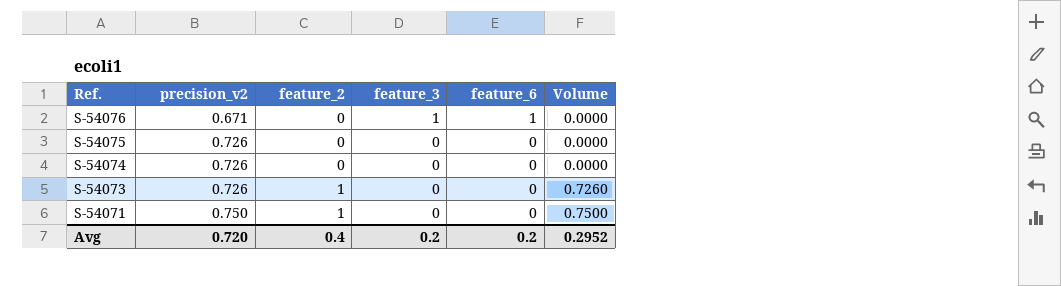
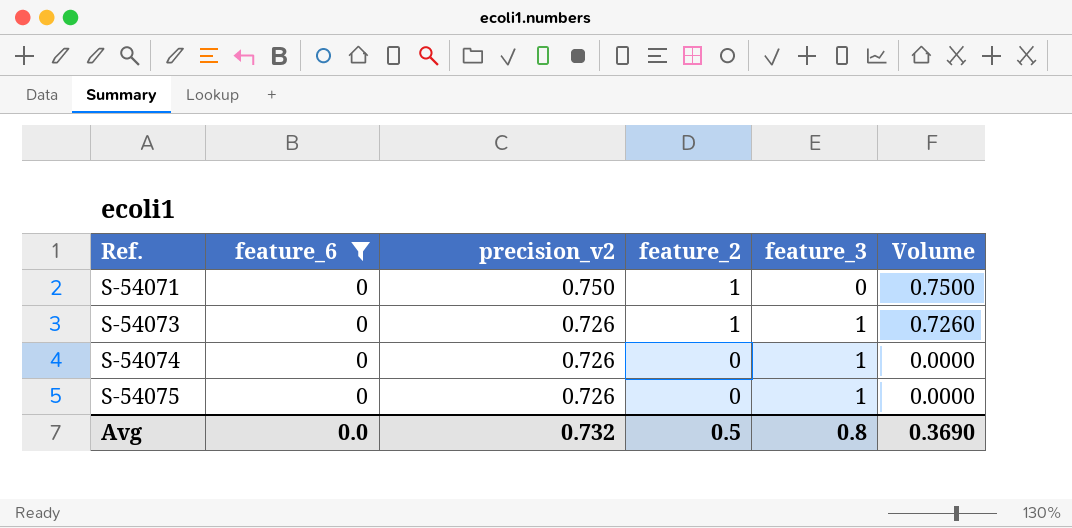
filter: none -> feature_6 = 0
row order: Ref. descending -> Ref. ascending
column feature_6 | position: 5 -> 2
S-54073 | feature_3: 0 -> 1
S-54074 | feature_3: 0 -> 1
S-54075 | feature_3: 0 -> 1
Avg | feature_6: 0.2 -> 0.0
Avg | precision_v2: 0.720 -> 0.732
Avg | feature_2: 0.4 -> 0.5
Avg | feature_3: 0.2 -> 0.8
Avg | Volume: 0.2952 -> 0.3690

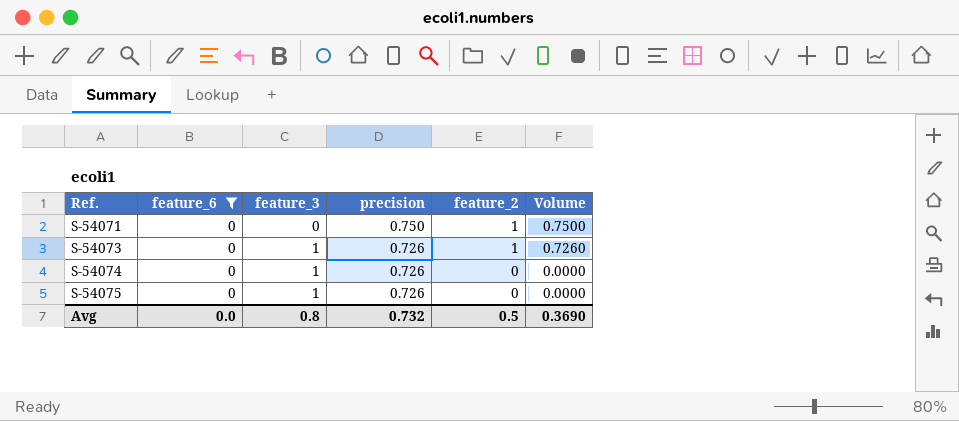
column feature_3 | position: 5 -> 3
column name: precision_v2 -> precision

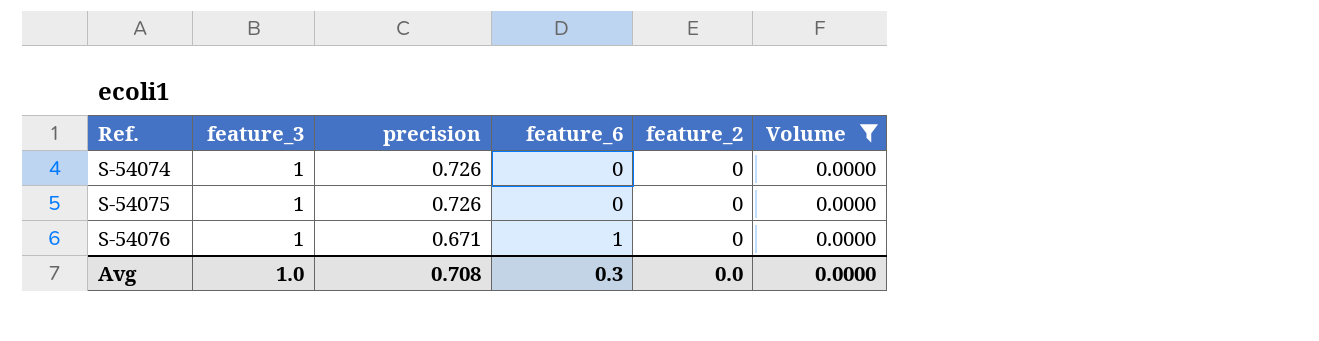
filter: feature_6 = 0 -> Volume = 0.0000
column feature_6 | position: 2 -> 4
Avg | feature_3: 0.8 -> 1.0
Avg | precision: 0.732 -> 0.708
Avg | feature_6: 0.0 -> 0.3
Avg | feature_2: 0.5 -> 0.0
Avg | Volume: 0.3690 -> 0.0000

